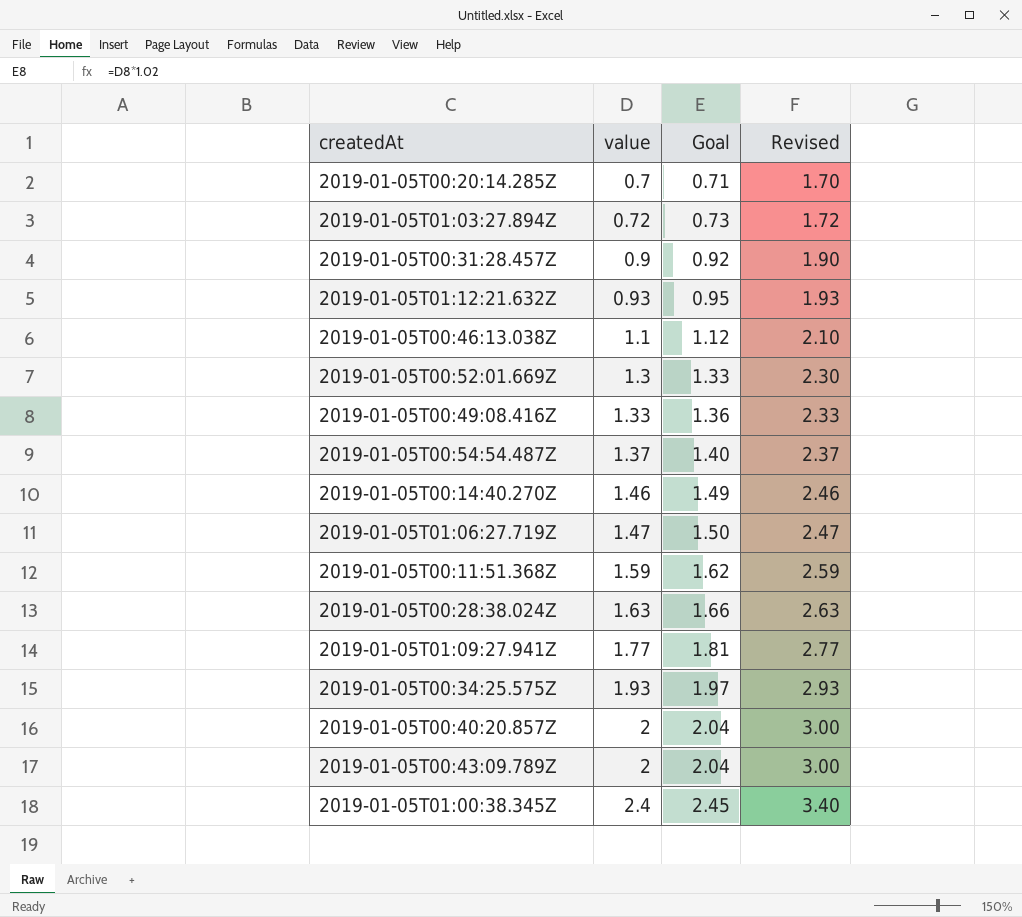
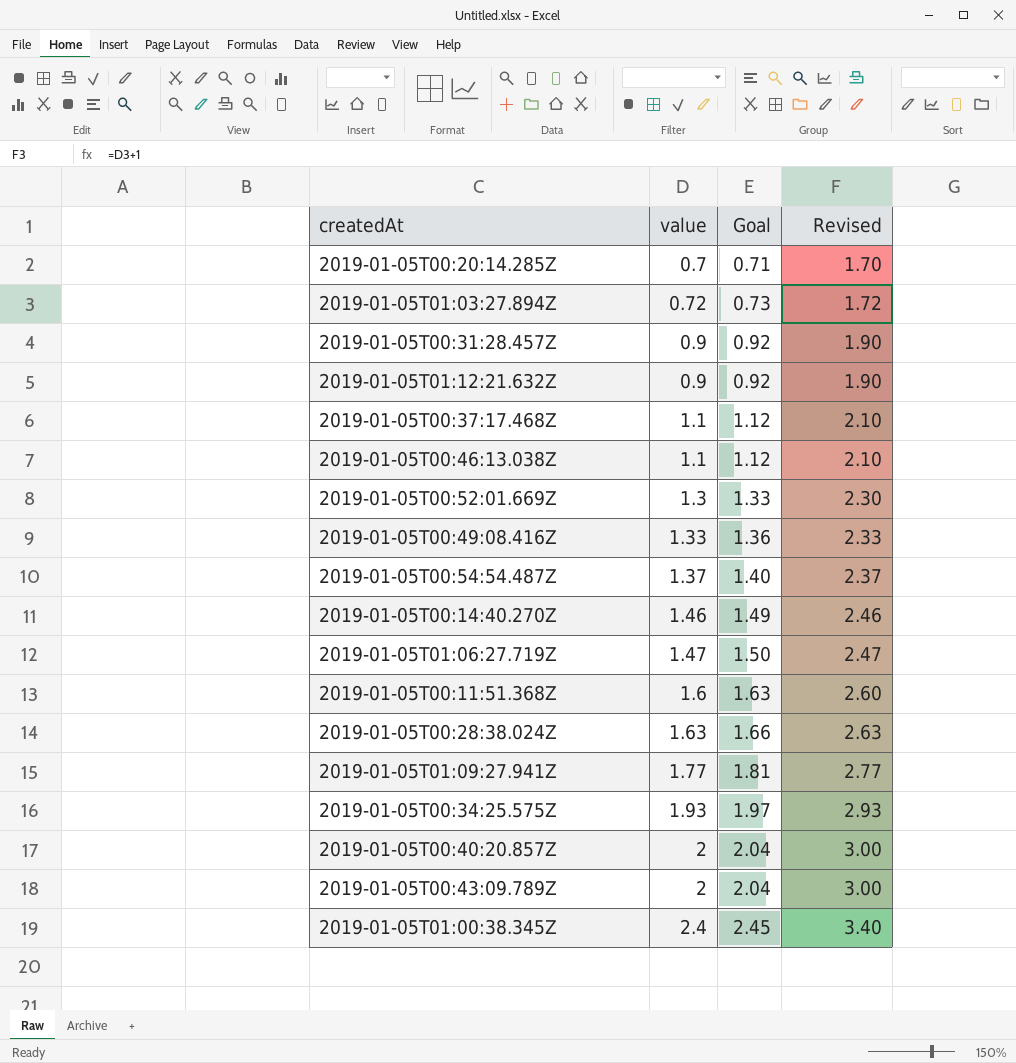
2019-01-05T01:12:21.632Z | value: 0.93 -> 0.9
2019-01-05T01:12:21.632Z | Goal: 0.95 -> 0.92
2019-01-05T01:12:21.632Z | Revised: 1.93 -> 1.90
row 2019-01-05T00:37:17.468Z: none -> 1.1 | 1.12 | 2.10
2019-01-05T00:11:51.368Z | value: 1.59 -> 1.6
2019-01-05T00:11:51.368Z | Goal: 1.62 -> 1.63
2019-01-05T00:11:51.368Z | Revised: 2.59 -> 2.60

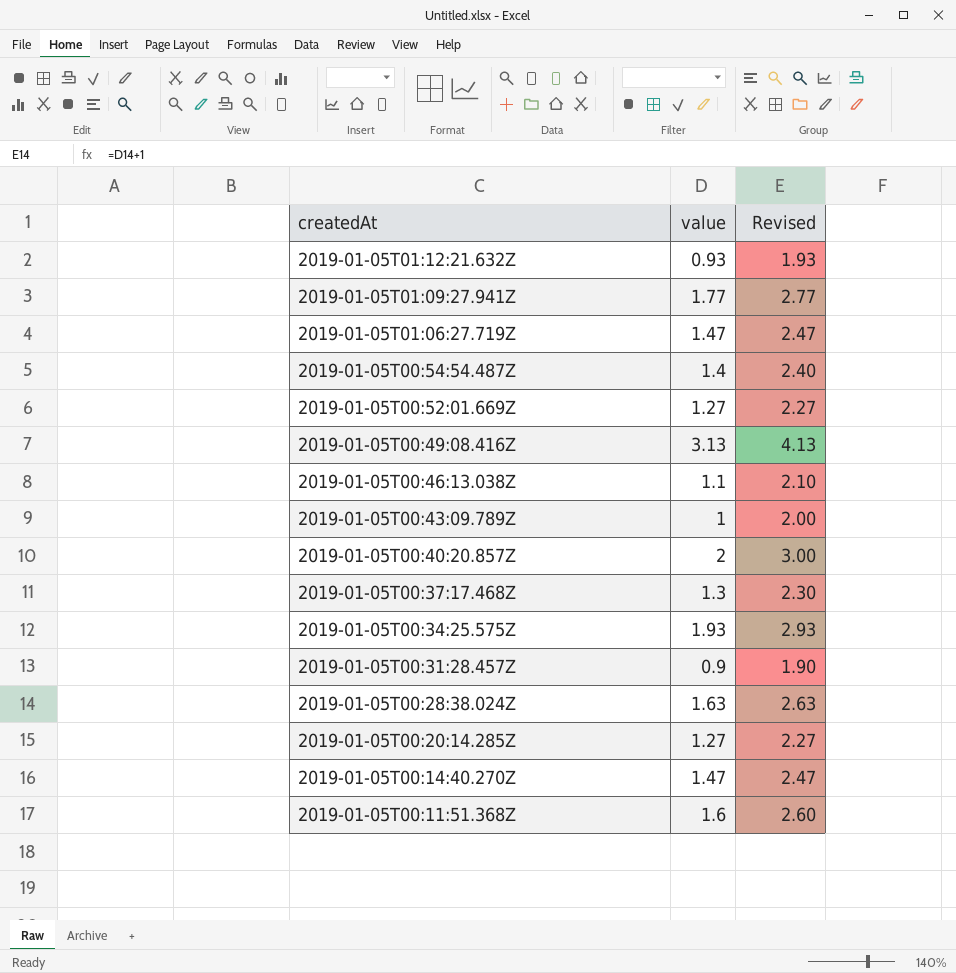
row order: value ascending -> createdAt descending
column Goal | formula: [value] * 1.02 -> none
row 2019-01-05T01:03:27.894Z: 0.72 | 0.73 | 1.72 -> none
row 2019-01-05T01:00:38.345Z: 2.4 | 2.45 | 3.40 -> none
2019-01-05T01:12:21.632Z | value: 0.9 -> 0.93
2019-01-05T01:12:21.632Z | Revised: 1.90 -> 1.93
2019-01-05T00:54:54.487Z | value: 1.37 -> 1.4
2019-01-05T00:54:54.487Z | Revised: 2.37 -> 2.40
2019-01-05T00:52:01.669Z | value: 1.3 -> 1.27
2019-01-05T00:52:01.669Z | Revised: 2.30 -> 2.27
2019-01-05T00:49:08.416Z | value: 1.33 -> 3.13
2019-01-05T00:49:08.416Z | Revised: 2.33 -> 4.13
2019-01-05T00:43:09.789Z | value: 2 -> 1
2019-01-05T00:43:09.789Z | Revised: 3.00 -> 2.00
2019-01-05T00:37:17.468Z | value: 1.1 -> 1.3
2019-01-05T00:37:17.468Z | Revised: 2.10 -> 2.30
2019-01-05T00:20:14.285Z | value: 0.7 -> 1.27
2019-01-05T00:20:14.285Z | Revised: 1.70 -> 2.27
2019-01-05T00:14:40.270Z | value: 1.46 -> 1.47
2019-01-05T00:14:40.270Z | Revised: 2.46 -> 2.47

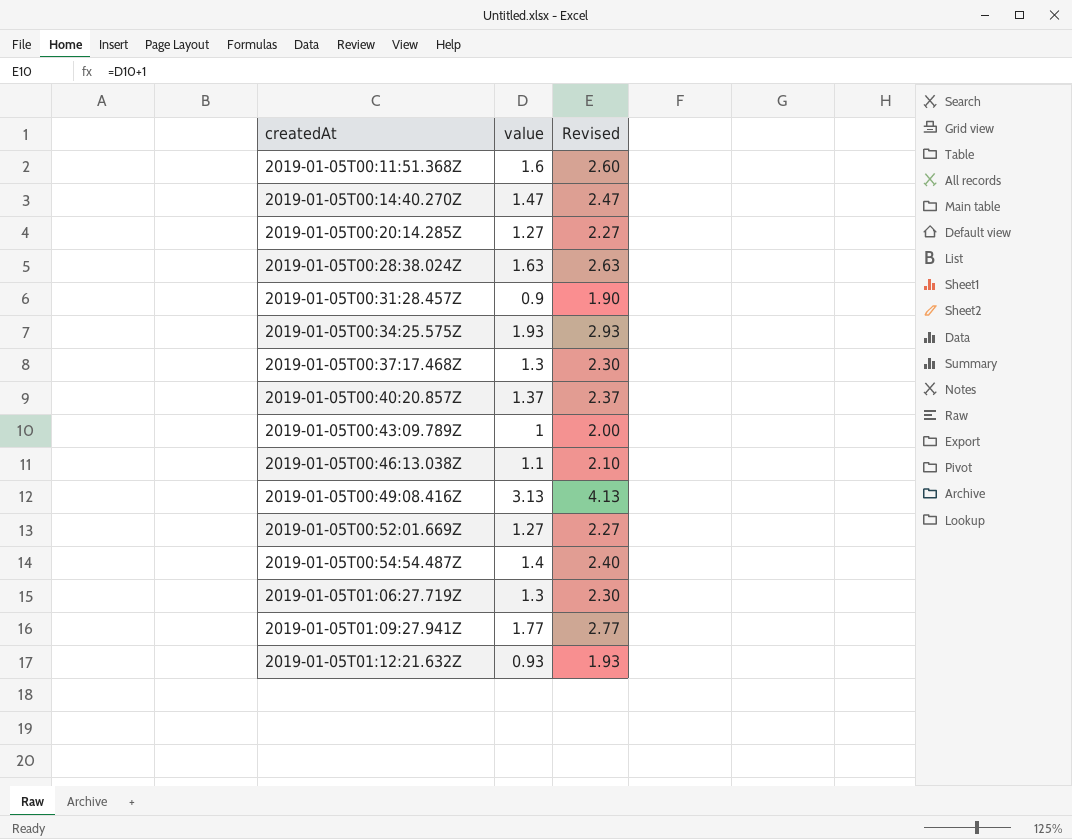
row order: createdAt descending -> createdAt ascending
2019-01-05T00:40:20.857Z | value: 2 -> 1.37
2019-01-05T00:40:20.857Z | Revised: 3.00 -> 2.37
2019-01-05T01:06:27.719Z | value: 1.47 -> 1.3
2019-01-05T01:06:27.719Z | Revised: 2.47 -> 2.30

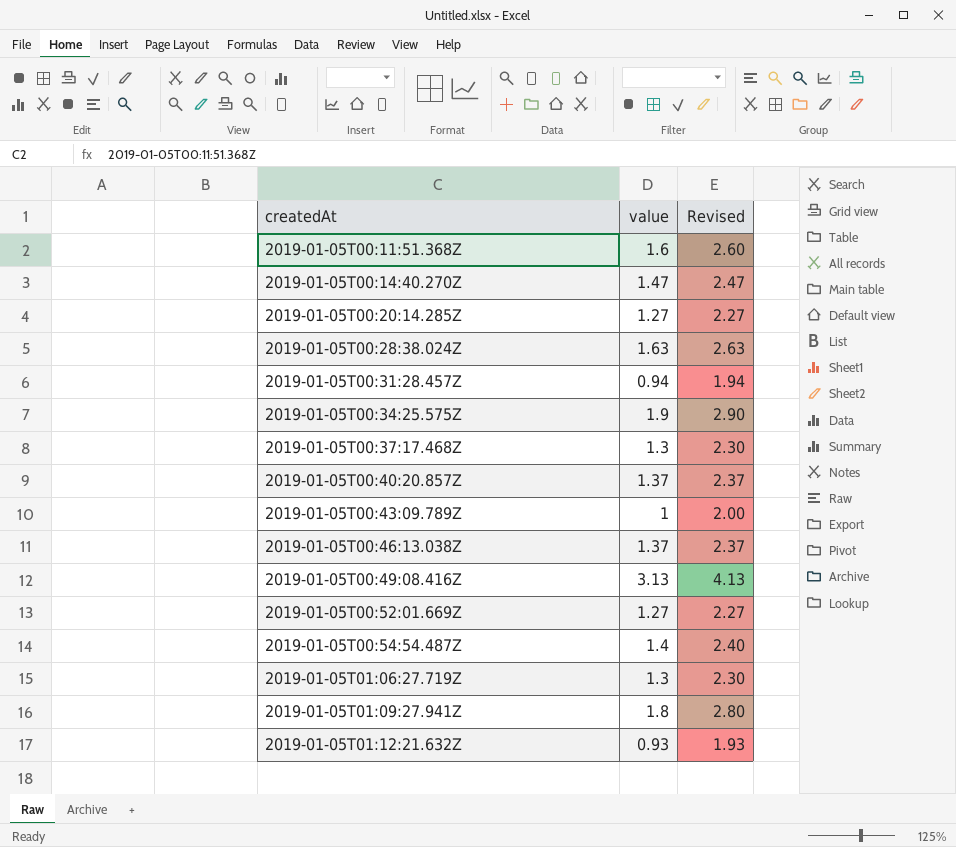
2019-01-05T00:31:28.457Z | value: 0.9 -> 0.94
2019-01-05T00:31:28.457Z | Revised: 1.90 -> 1.94
2019-01-05T00:34:25.575Z | value: 1.93 -> 1.9
2019-01-05T00:34:25.575Z | Revised: 2.93 -> 2.90
2019-01-05T00:46:13.038Z | value: 1.1 -> 1.37
2019-01-05T00:46:13.038Z | Revised: 2.10 -> 2.37
2019-01-05T01:09:27.941Z | value: 1.77 -> 1.8
2019-01-05T01:09:27.941Z | Revised: 2.77 -> 2.80

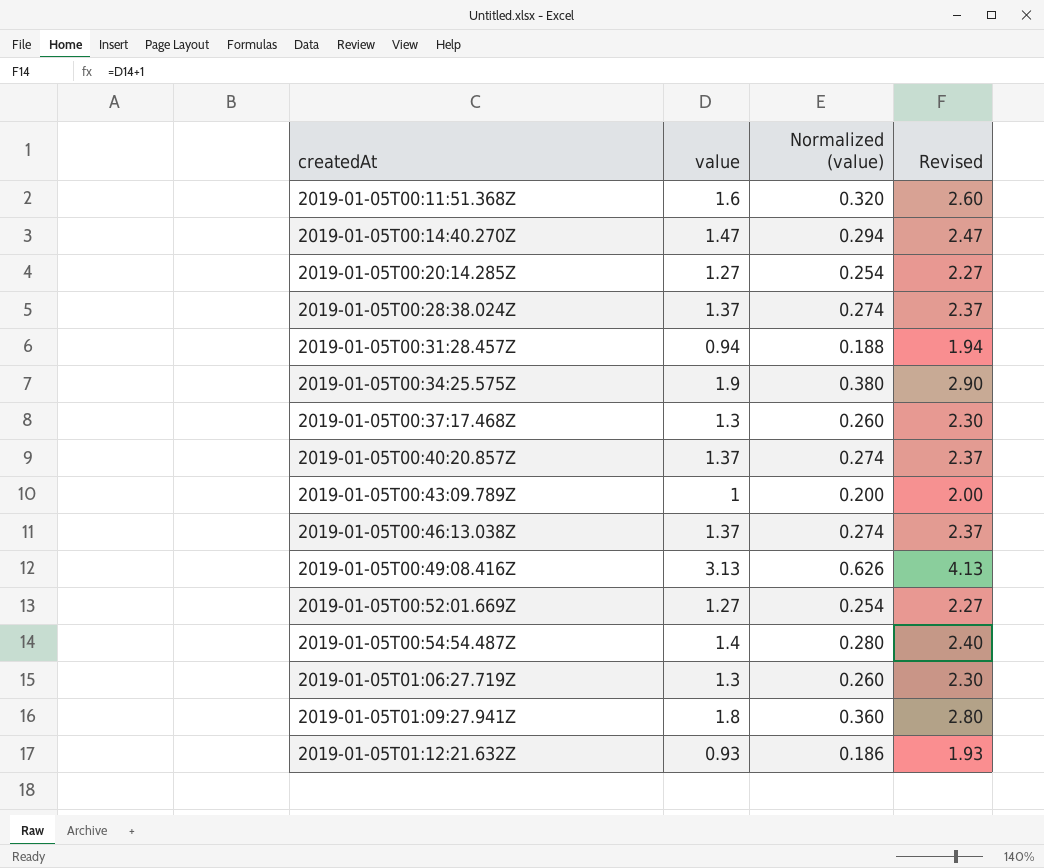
column Normalized (value) | formula: none -> [value] * 0.2
2019-01-05T00:28:38.024Z | value: 1.63 -> 1.37
2019-01-05T00:28:38.024Z | Revised: 2.63 -> 2.37

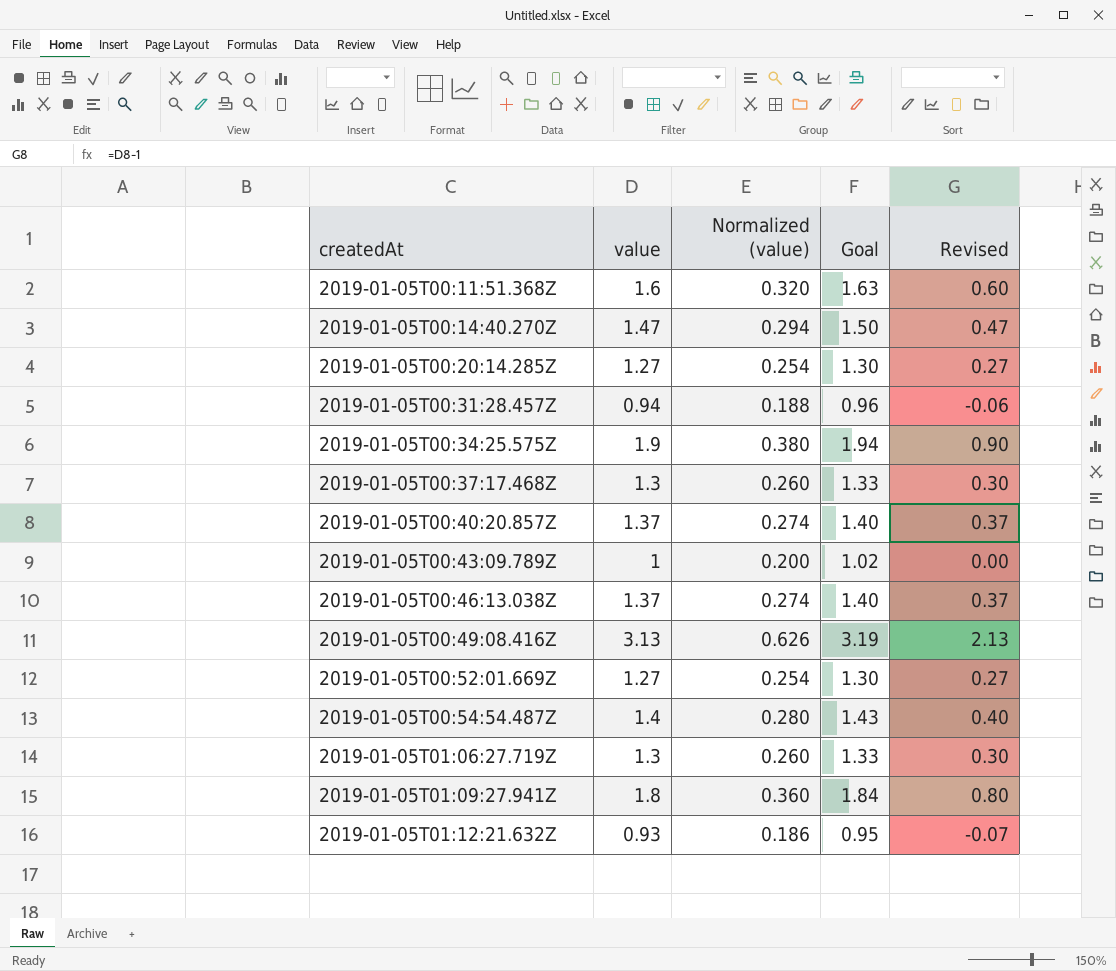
column Goal | formula: none -> [value] * 1.02
column Revised | formula: [value] + 1 -> [value] - 1
row 2019-01-05T00:28:38.024Z: 1.37 | 0.274 | 2.37 -> none

